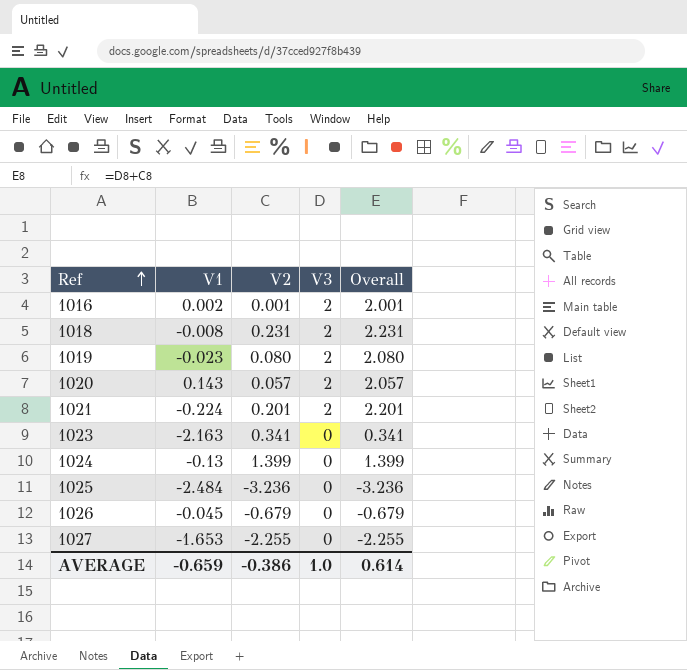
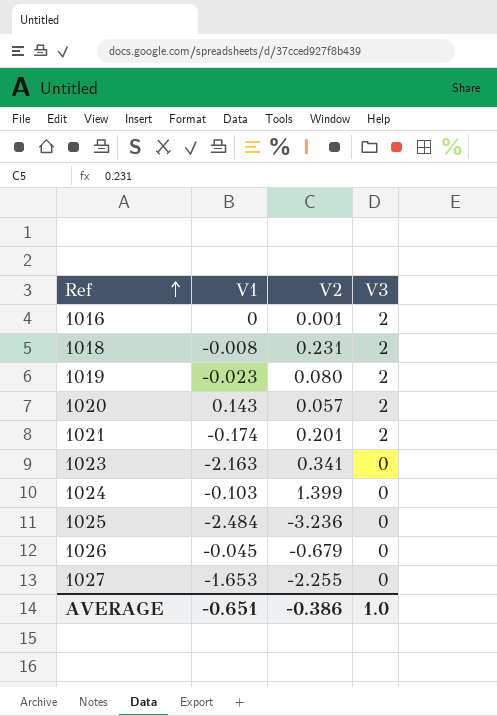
column Overall | formula: [V2] + [V3] -> none
1016 | V1: 0.002 -> 0
1021 | V1: -0.224 -> -0.174
1024 | V1: -0.13 -> -0.103
AVERAGE | V1: -0.659 -> -0.651

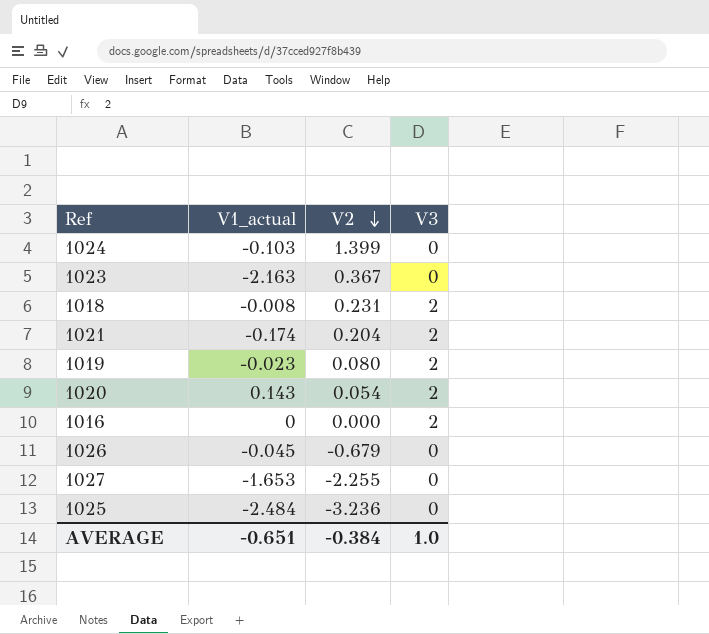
row order: Ref ascending -> V2 descending
column name: V1 -> V1_actual
1023 | V2: 0.341 -> 0.367
1021 | V2: 0.201 -> 0.204
1020 | V2: 0.057 -> 0.054
1016 | V2: 0.001 -> 0.000
AVERAGE | V2: -0.386 -> -0.384

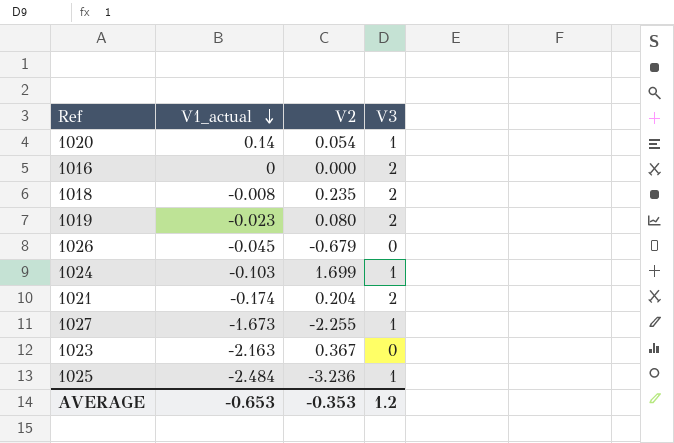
row order: V2 descending -> V1_actual descending
1020 | V1_actual: 0.143 -> 0.14
1020 | V3: 2 -> 1
1018 | V2: 0.231 -> 0.235
1024 | V2: 1.399 -> 1.699
1024 | V3: 0 -> 1
1027 | V1_actual: -1.653 -> -1.673
1027 | V3: 0 -> 1
1025 | V3: 0 -> 1
AVERAGE | V1_actual: -0.651 -> -0.653
AVERAGE | V2: -0.384 -> -0.353
AVERAGE | V3: 1.0 -> 1.2

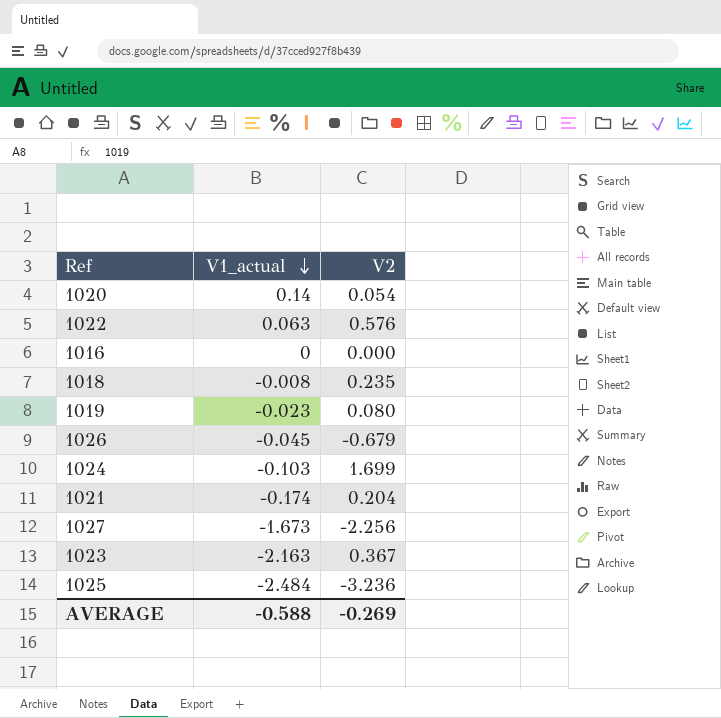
column V3 | position: 4 -> none
row 1022: none -> 0.063 | 0.576
1027 | V2: -2.255 -> -2.256
AVERAGE | V1_actual: -0.653 -> -0.588
AVERAGE | V2: -0.353 -> -0.269

